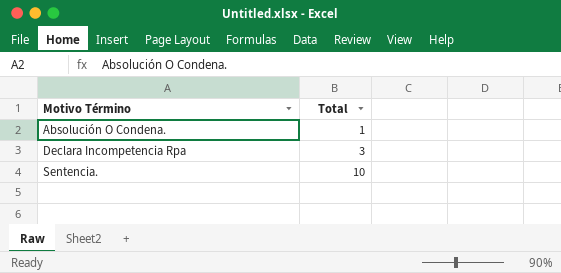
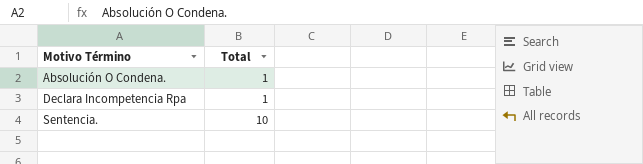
Declara Incompetencia Rpa | Total: 3 -> 1

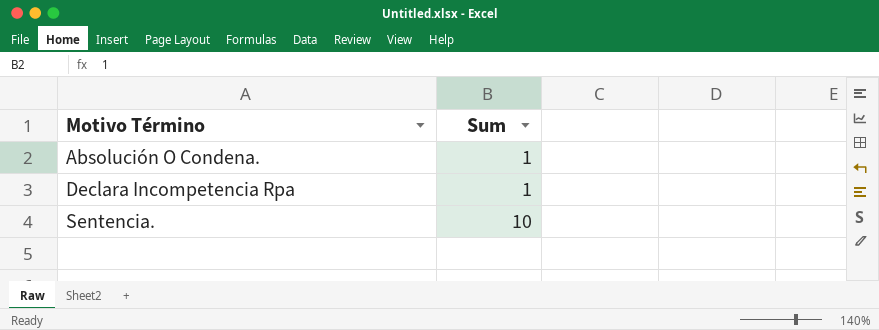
column name: Total -> Sum

